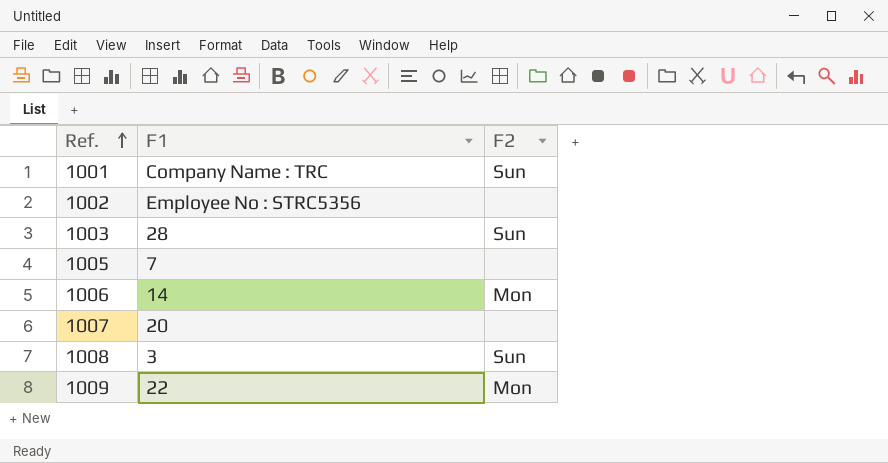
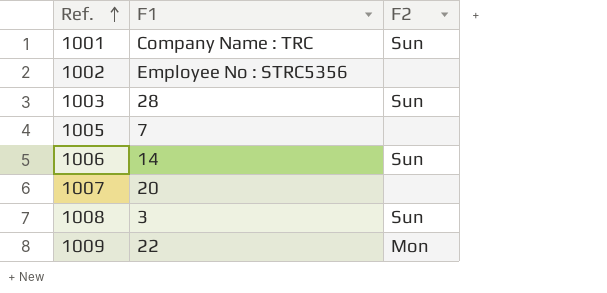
1006 | F2: Mon -> Sun

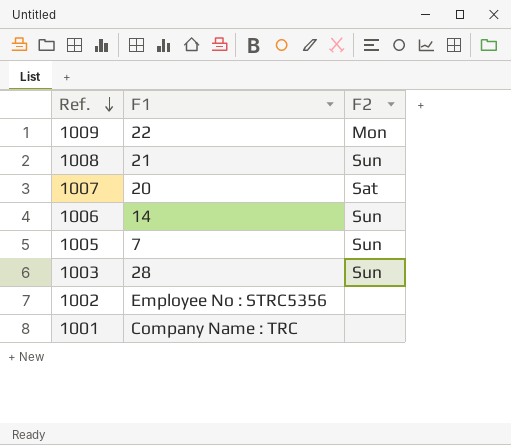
row order: Ref. ascending -> Ref. descending
1008 | F1: 3 -> 21
1007 | F2: none -> Sat
1005 | F2: none -> Sun
1001 | F2: Sun -> none

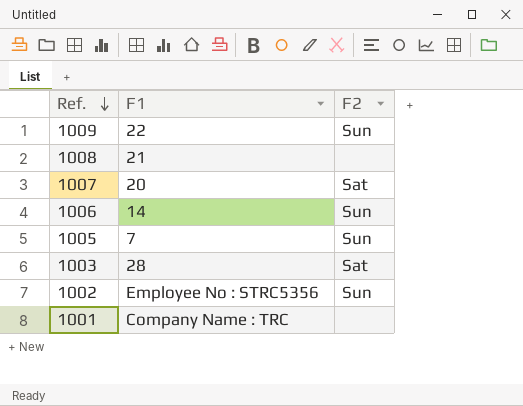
1009 | F2: Mon -> Sun
1008 | F2: Sun -> none
1003 | F2: Sun -> Sat
1002 | F2: none -> Sun

